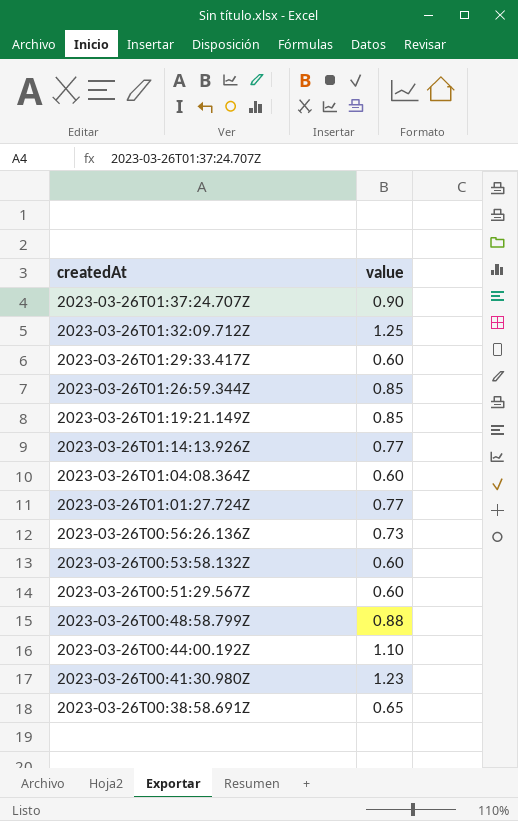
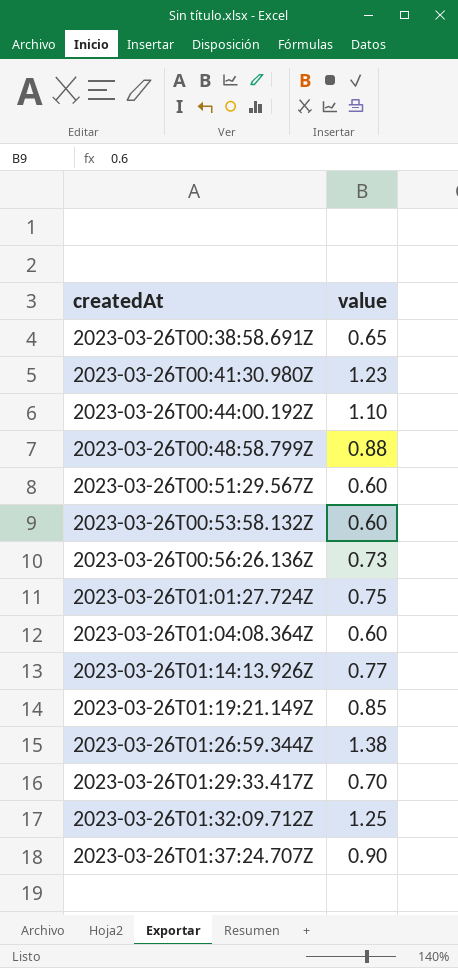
row order: createdAt descending -> createdAt ascending
2023-03-26T01:01:27.724Z | value: 0.77 -> 0.75
2023-03-26T01:26:59.344Z | value: 0.85 -> 1.38
2023-03-26T01:29:33.417Z | value: 0.60 -> 0.70

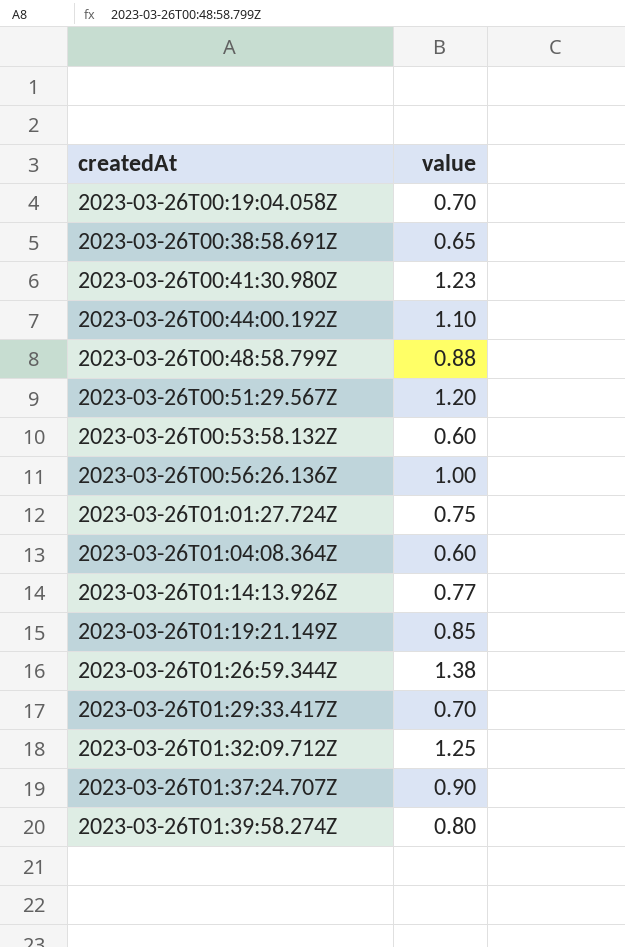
row 2023-03-26T00:19:04.058Z: none -> 0.70
2023-03-26T00:51:29.567Z | value: 0.60 -> 1.20
2023-03-26T00:56:26.136Z | value: 0.73 -> 1.00
row 2023-03-26T01:39:58.274Z: none -> 0.80

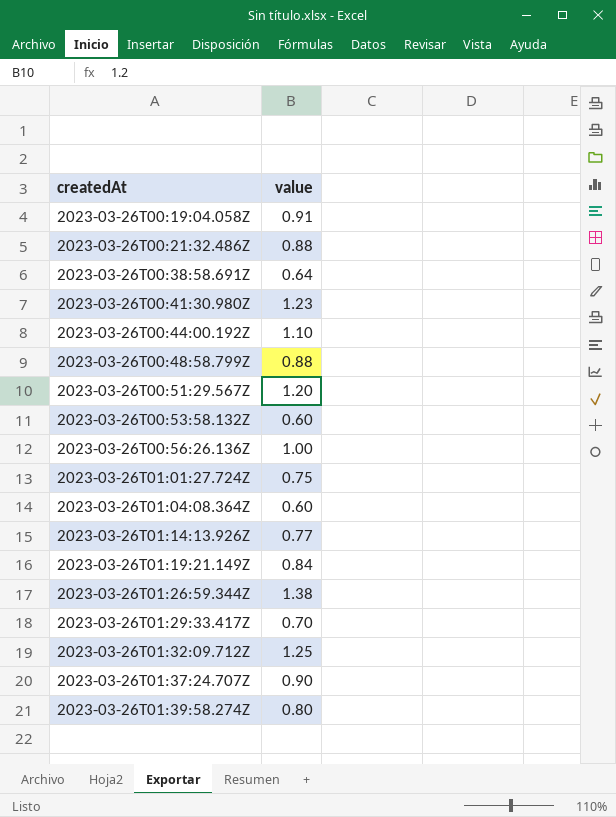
2023-03-26T00:19:04.058Z | value: 0.70 -> 0.91
row 2023-03-26T00:21:32.486Z: none -> 0.88
2023-03-26T00:38:58.691Z | value: 0.65 -> 0.64
2023-03-26T01:19:21.149Z | value: 0.85 -> 0.84

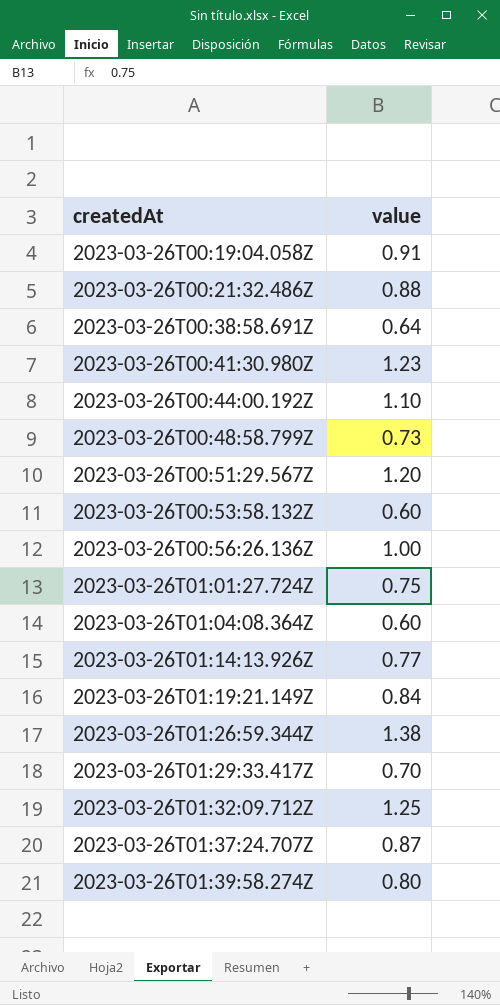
2023-03-26T00:48:58.799Z | value: 0.88 -> 0.73
2023-03-26T01:37:24.707Z | value: 0.90 -> 0.87

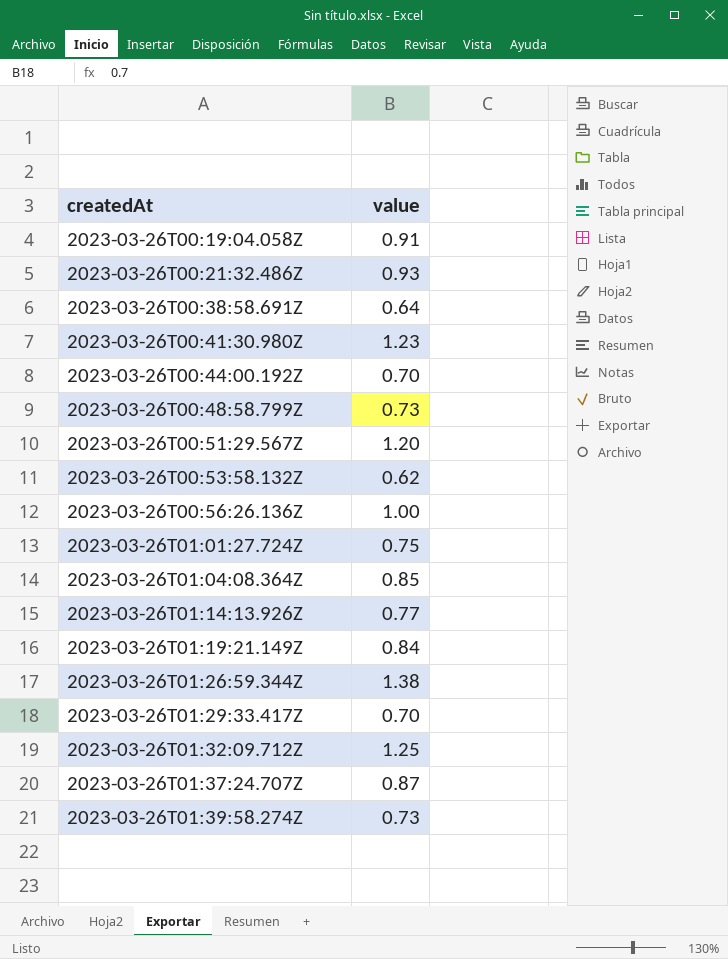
2023-03-26T00:21:32.486Z | value: 0.88 -> 0.93
2023-03-26T00:44:00.192Z | value: 1.10 -> 0.70
2023-03-26T00:53:58.132Z | value: 0.60 -> 0.62
2023-03-26T01:04:08.364Z | value: 0.60 -> 0.85
2023-03-26T01:39:58.274Z | value: 0.80 -> 0.73

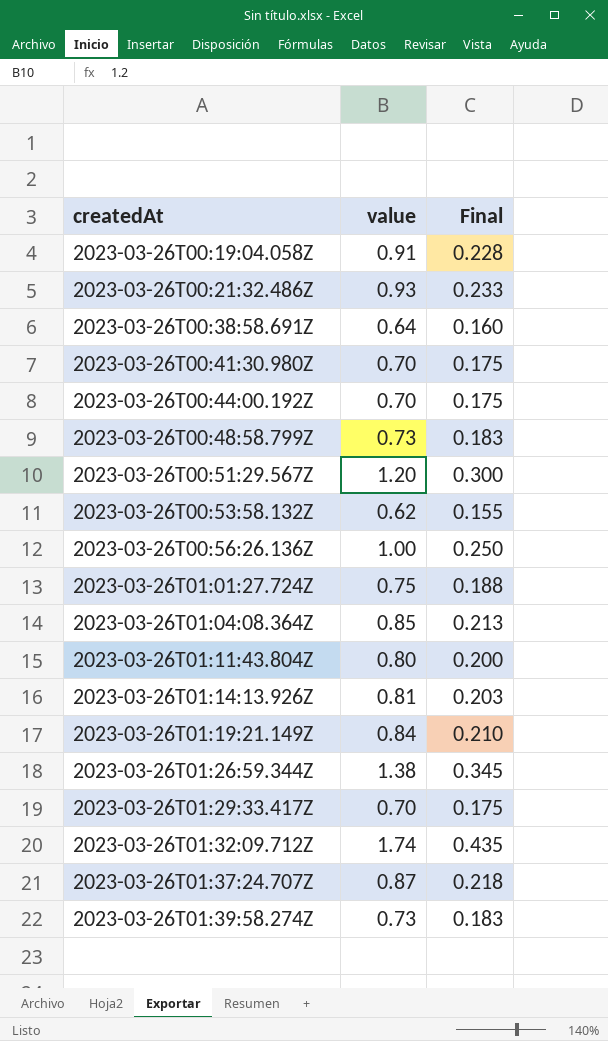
column Final | formula: none -> [value] * 0.25
2023-03-26T00:41:30.980Z | value: 1.23 -> 0.70
row 2023-03-26T01:11:43.804Z: none -> 0.80 | 0.200
2023-03-26T01:14:13.926Z | value: 0.77 -> 0.81
2023-03-26T01:32:09.712Z | value: 1.25 -> 1.74

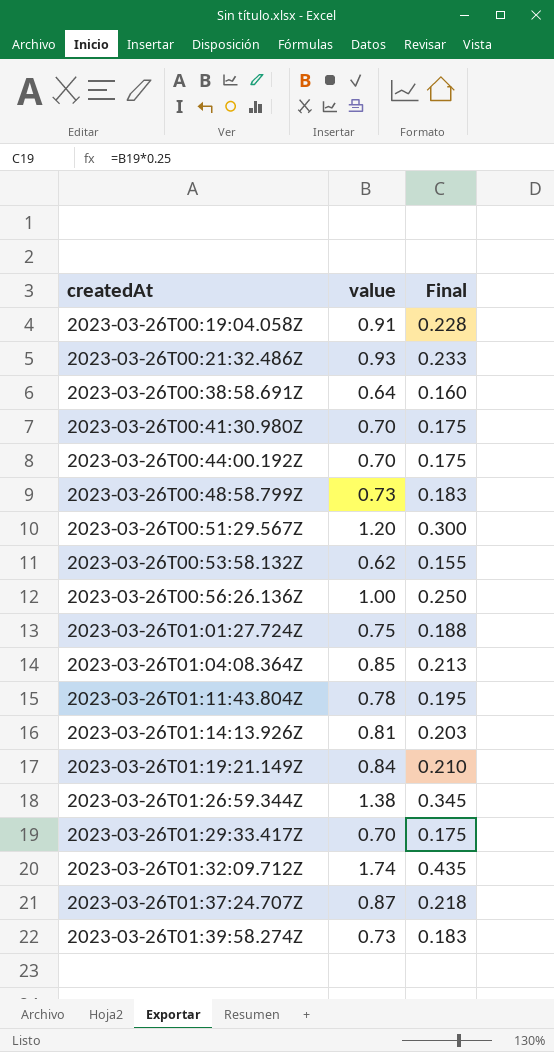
2023-03-26T01:11:43.804Z | value: 0.80 -> 0.78
2023-03-26T01:11:43.804Z | Final: 0.200 -> 0.195

